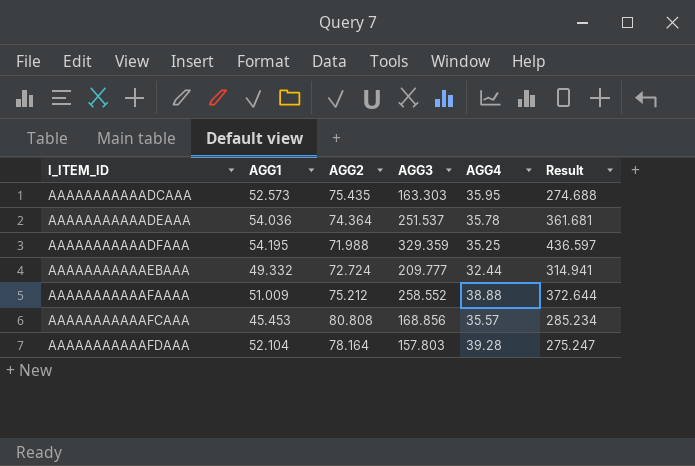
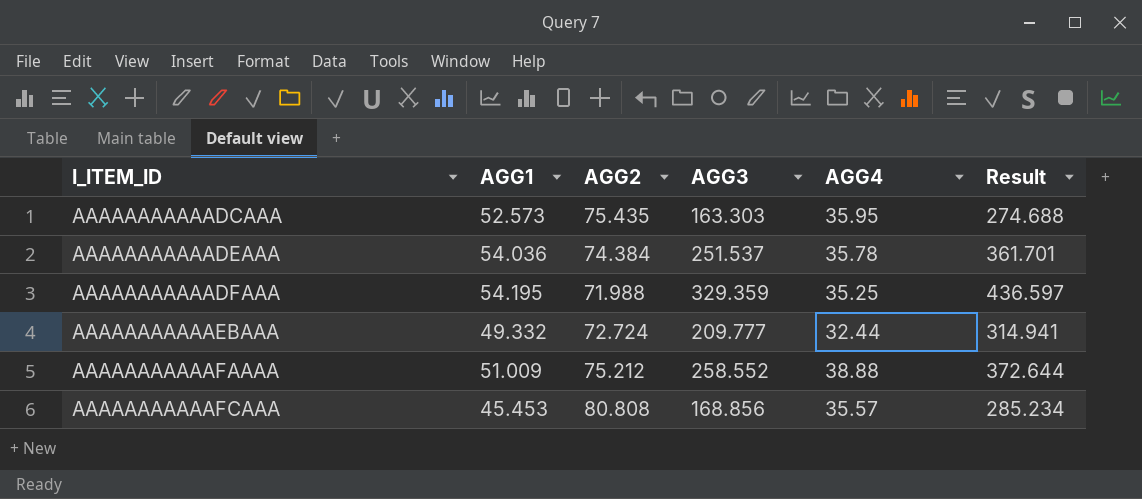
row AAAAAAAAAAAFDAAA: 52.104 | 78.164 | 157.803 | 39.28 | 275.247 -> none
AAAAAAAAAAADEAAA | AGG2: 74.364 -> 74.384
AAAAAAAAAAADEAAA | Result: 361.681 -> 361.701

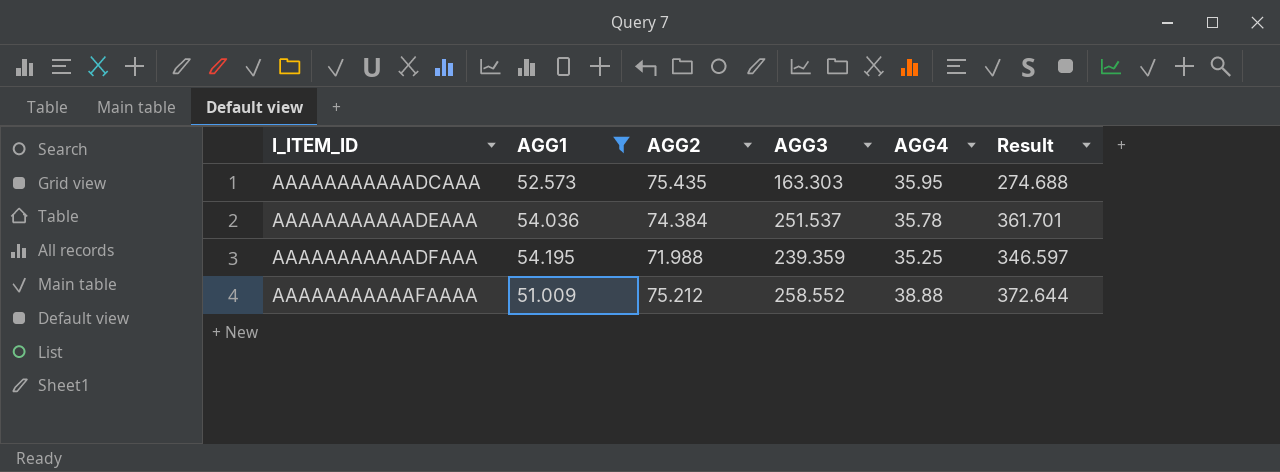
filter: none -> AGG1 >= 51.009
AAAAAAAAAAADFAAA | AGG3: 329.359 -> 239.359
AAAAAAAAAAADFAAA | Result: 436.597 -> 346.597

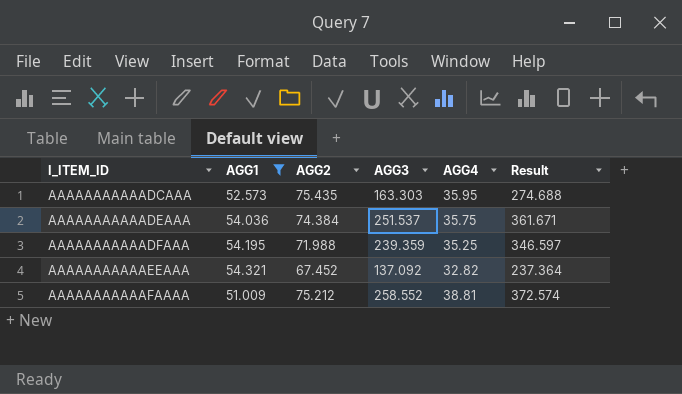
AAAAAAAAAAADEAAA | AGG4: 35.78 -> 35.75
AAAAAAAAAAADEAAA | Result: 361.701 -> 361.671
row AAAAAAAAAAAEEAAA: none -> 54.321 | 67.452 | 137.092 | 32.82 | 237.364
AAAAAAAAAAAFAAAA | AGG4: 38.88 -> 38.81
AAAAAAAAAAAFAAAA | Result: 372.644 -> 372.574

